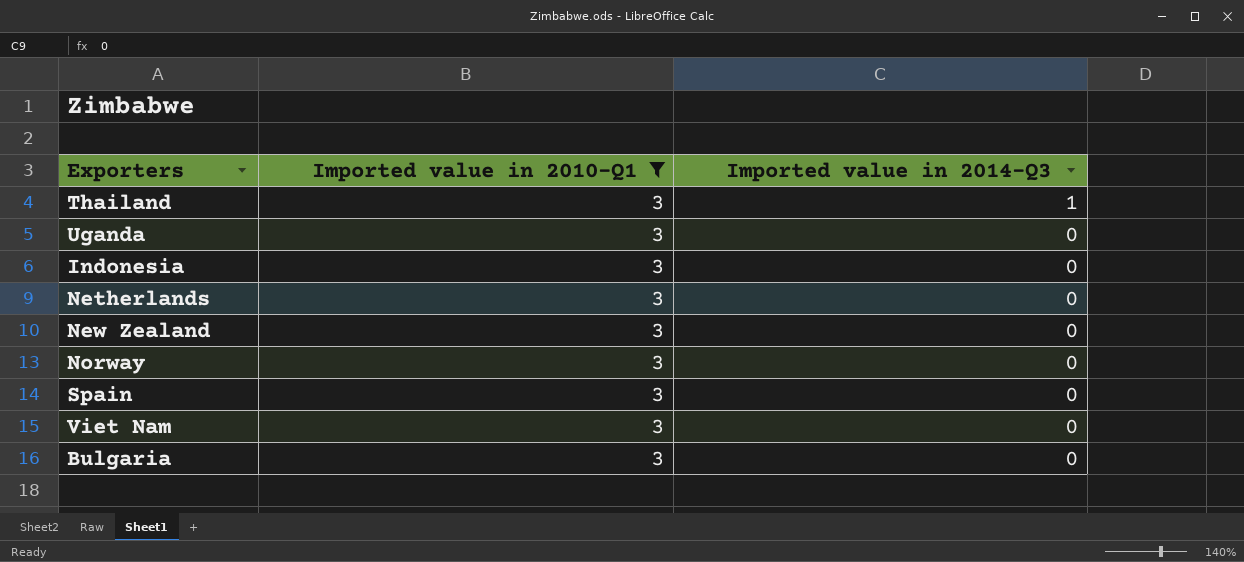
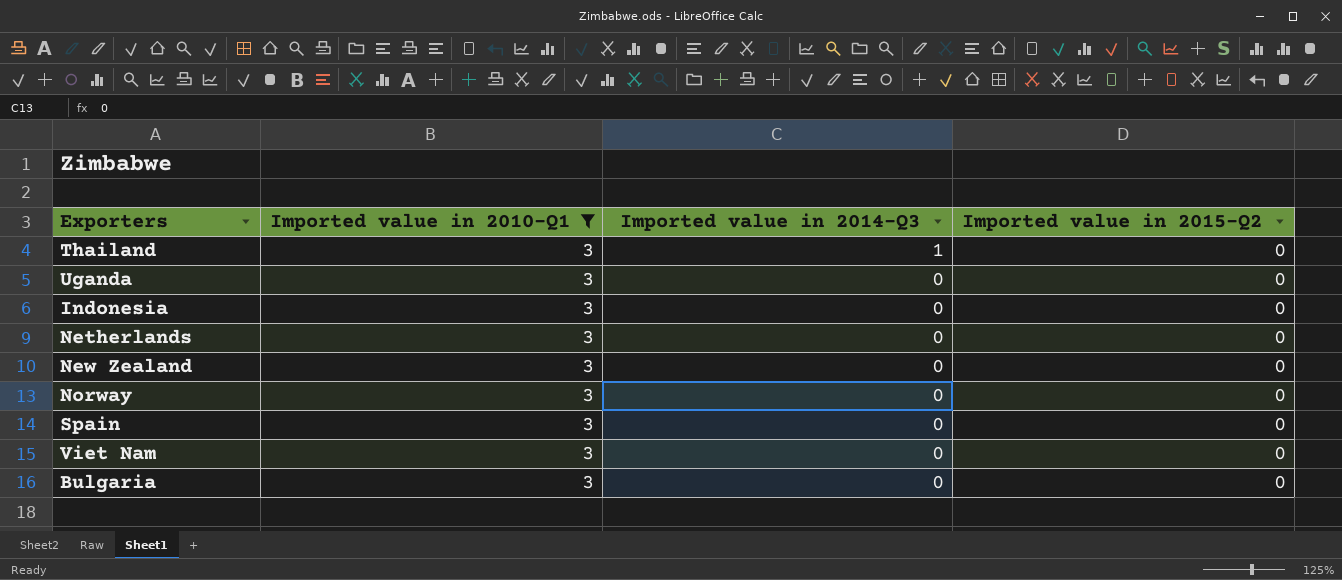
column Imported value in 2015-Q2 | position: none -> 4

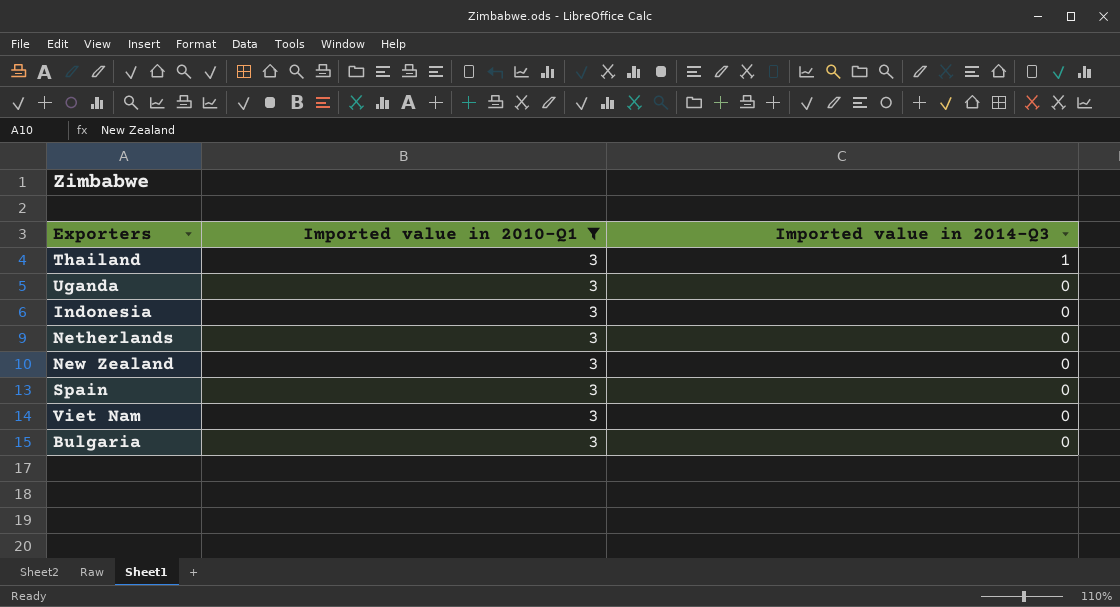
column Imported value in 2015-Q2 | position: 4 -> none
row Norway: 3 | 0 | 0 -> none

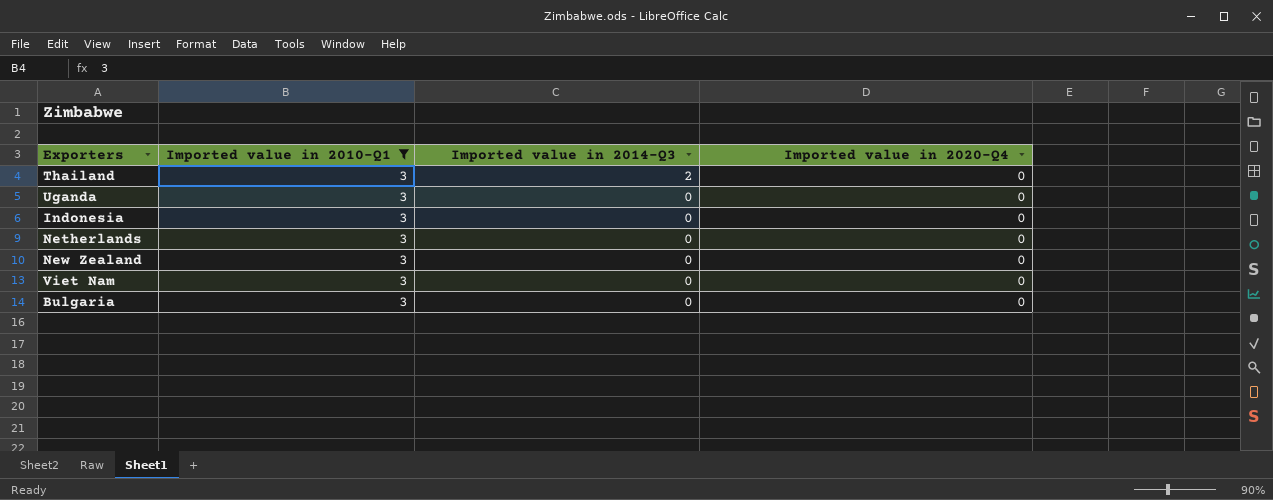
column Imported value in 2020-Q4 | position: none -> 4
row Spain: 3 | 0 -> none
Thailand | Imported value in 2014-Q3: 1 -> 2

